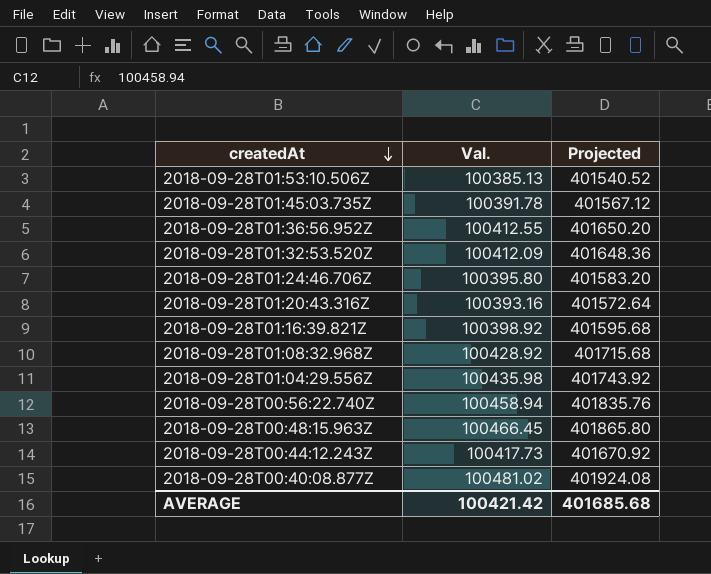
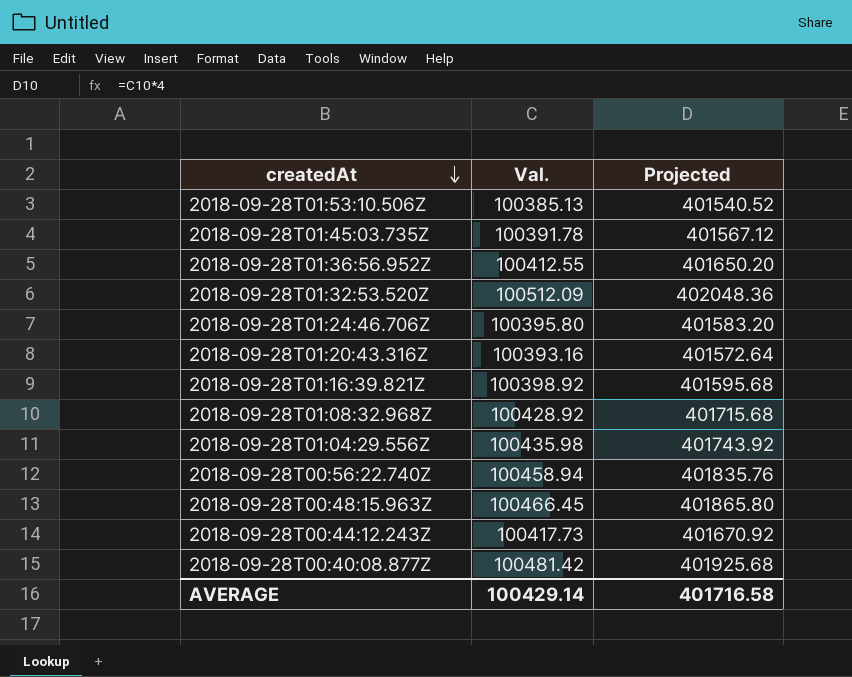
2018-09-28T01:32:53.520Z | Val.: 100412.09 -> 100512.09
2018-09-28T01:32:53.520Z | Projected: 401648.36 -> 402048.36
2018-09-28T00:40:08.877Z | Val.: 100481.02 -> 100481.42
2018-09-28T00:40:08.877Z | Projected: 401924.08 -> 401925.68
AVERAGE | Val.: 100421.42 -> 100429.14
AVERAGE | Projected: 401685.68 -> 401716.58

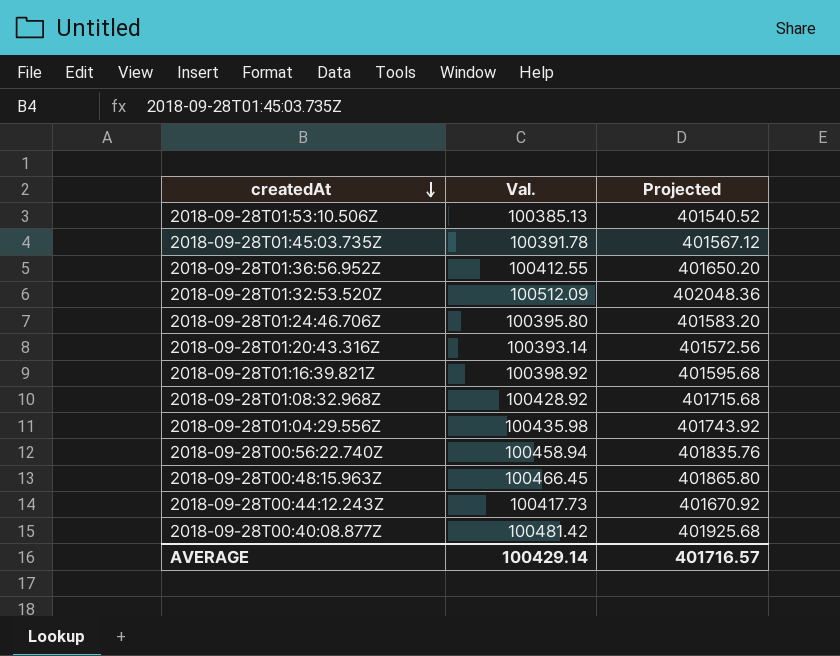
2018-09-28T01:20:43.316Z | Val.: 100393.16 -> 100393.14
2018-09-28T01:20:43.316Z | Projected: 401572.64 -> 401572.56
AVERAGE | Projected: 401716.58 -> 401716.57

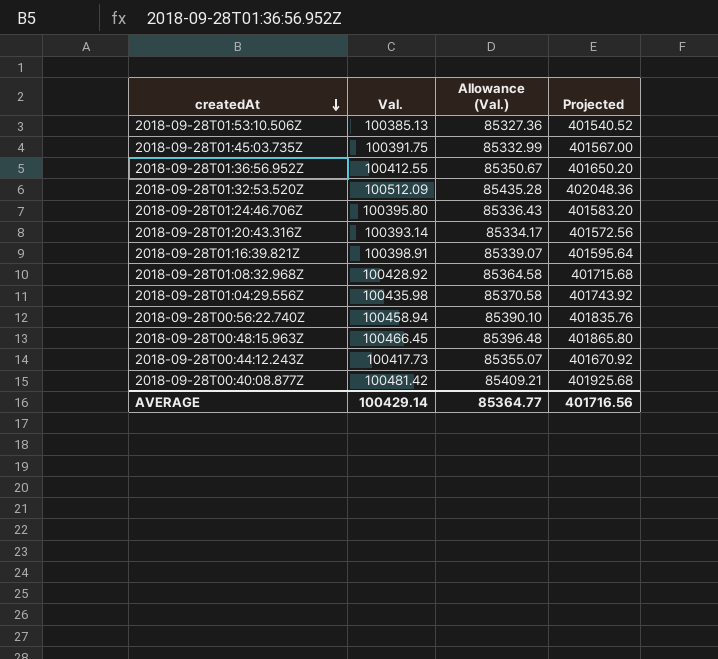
column Allowance (Val.) | formula: none -> [Val.] * 0.85
2018-09-28T01:45:03.735Z | Val.: 100391.78 -> 100391.75
2018-09-28T01:45:03.735Z | Projected: 401567.12 -> 401567.00
2018-09-28T01:16:39.821Z | Val.: 100398.92 -> 100398.91
2018-09-28T01:16:39.821Z | Projected: 401595.68 -> 401595.64
AVERAGE | Projected: 401716.57 -> 401716.56

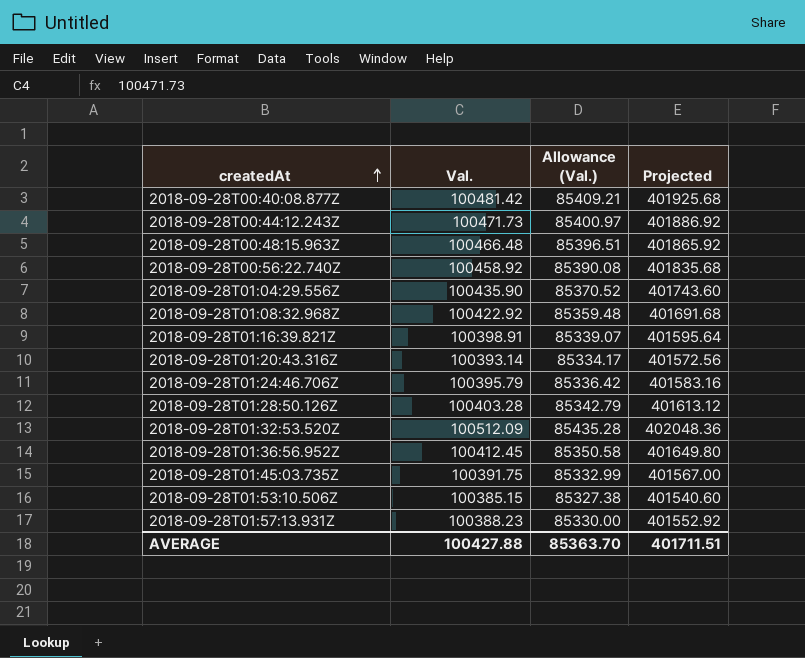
row order: createdAt descending -> createdAt ascending
2018-09-28T00:44:12.243Z | Val.: 100417.73 -> 100471.73
2018-09-28T00:44:12.243Z | Allowance (Val.): 85355.07 -> 85400.97
2018-09-28T00:44:12.243Z | Projected: 401670.92 -> 401886.92
2018-09-28T00:48:15.963Z | Val.: 100466.45 -> 100466.48
2018-09-28T00:48:15.963Z | Allowance (Val.): 85396.48 -> 85396.51
2018-09-28T00:48:15.963Z | Projected: 401865.80 -> 401865.92
2018-09-28T00:56:22.740Z | Val.: 100458.94 -> 100458.92
2018-09-28T00:56:22.740Z | Allowance (Val.): 85390.10 -> 85390.08
2018-09-28T00:56:22.740Z | Projected: 401835.76 -> 401835.68
2018-09-28T01:04:29.556Z | Val.: 100435.98 -> 100435.90
2018-09-28T01:04:29.556Z | Allowance (Val.): 85370.58 -> 85370.52
2018-09-28T01:04:29.556Z | Projected: 401743.92 -> 401743.60
2018-09-28T01:08:32.968Z | Val.: 100428.92 -> 100422.92
2018-09-28T01:08:32.968Z | Allowance (Val.): 85364.58 -> 85359.48
2018-09-28T01:08:32.968Z | Projected: 401715.68 -> 401691.68
2018-09-28T01:24:46.706Z | Val.: 100395.80 -> 100395.79
2018-09-28T01:24:46.706Z | Allowance (Val.): 85336.43 -> 85336.42
2018-09-28T01:24:46.706Z | Projected: 401583.20 -> 401583.16
row 2018-09-28T01:28:50.126Z: none -> 100403.28 | 85342.79 | 401613.12
2018-09-28T01:36:56.952Z | Val.: 100412.55 -> 100412.45
2018-09-28T01:36:56.952Z | Allowance (Val.): 85350.67 -> 85350.58
2018-09-28T01:36:56.952Z | Projected: 401650.20 -> 401649.80
2018-09-28T01:53:10.506Z | Val.: 100385.13 -> 100385.15
2018-09-28T01:53:10.506Z | Allowance (Val.): 85327.36 -> 85327.38
2018-09-28T01:53:10.506Z | Projected: 401540.52 -> 401540.60
row 2018-09-28T01:57:13.931Z: none -> 100388.23 | 85330.00 | 401552.92
AVERAGE | Val.: 100429.14 -> 100427.88
AVERAGE | Allowance (Val.): 85364.77 -> 85363.70
AVERAGE | Projected: 401716.56 -> 401711.51

